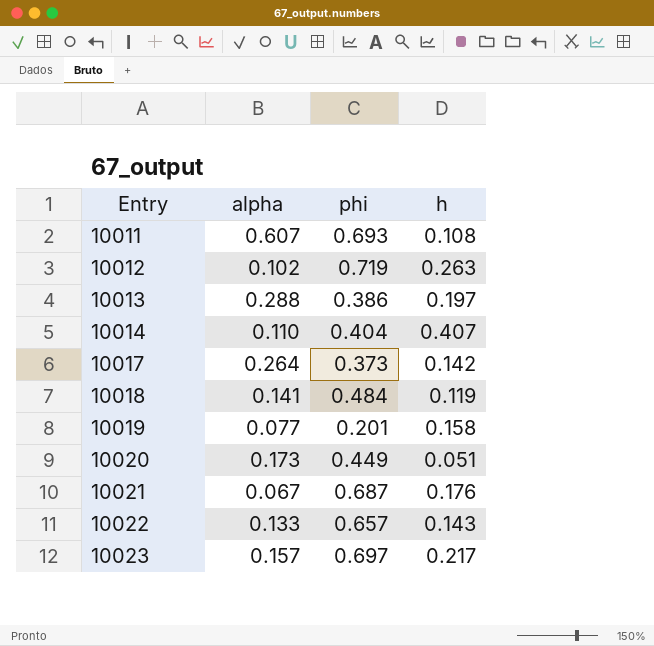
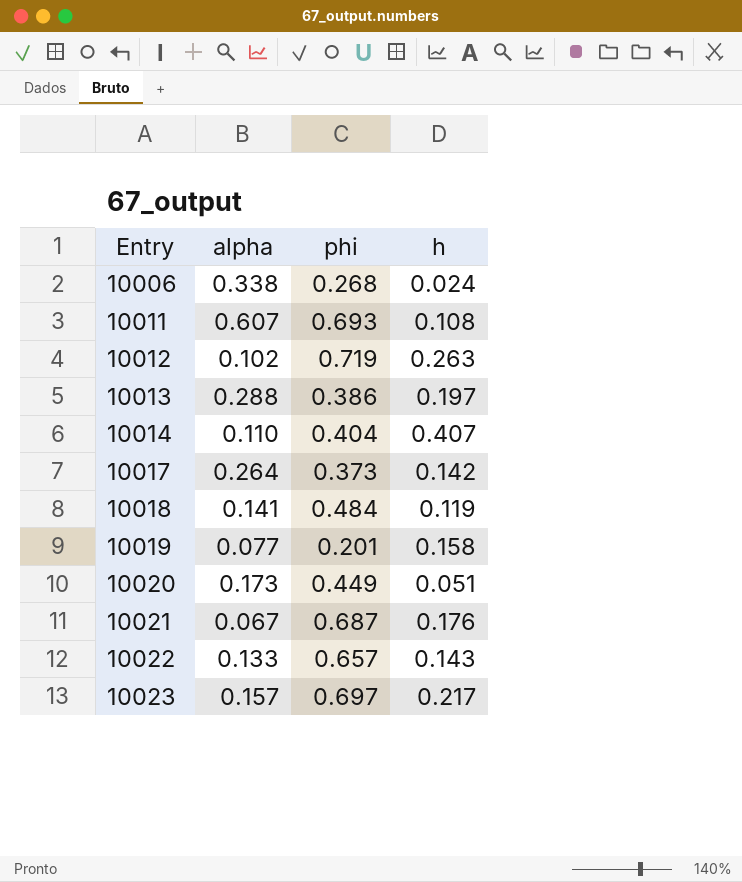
row 10006: none -> 0.338 | 0.268 | 0.024

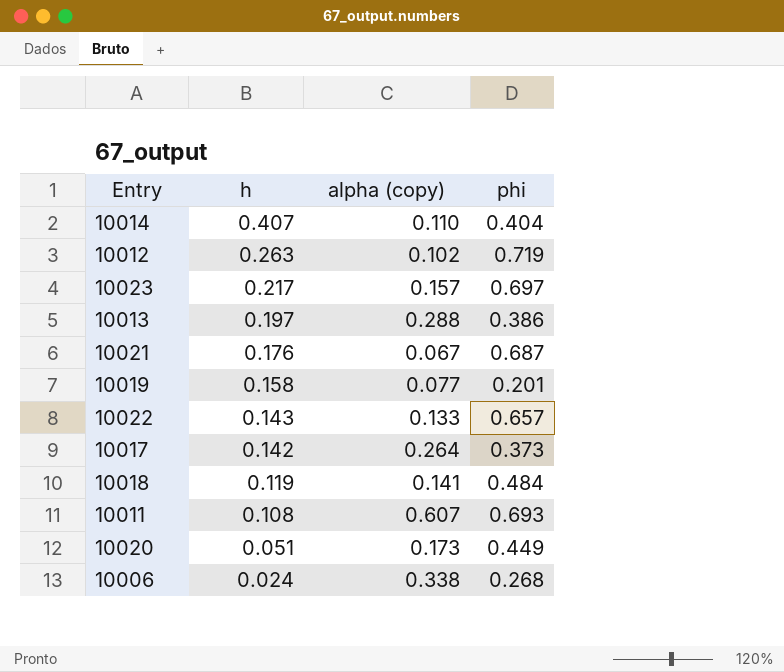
row order: Entry ascending -> h descending
column h | position: 4 -> 2
column name: alpha -> alpha (copy)

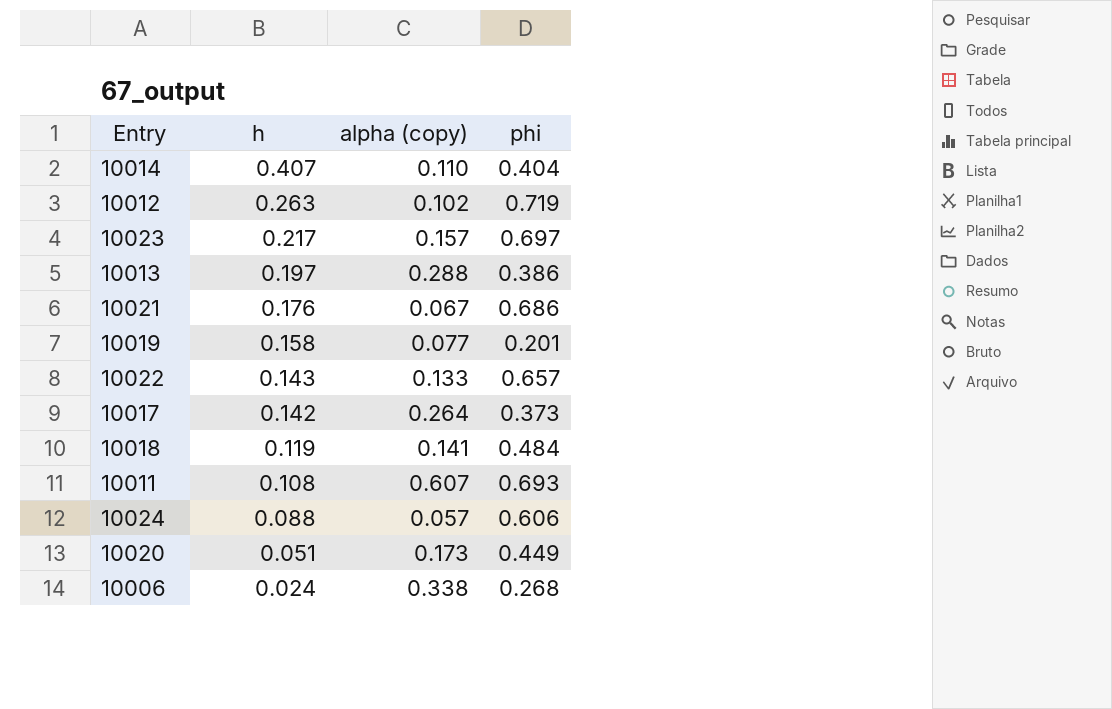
10021 | phi: 0.687 -> 0.686
row 10024: none -> 0.088 | 0.057 | 0.606

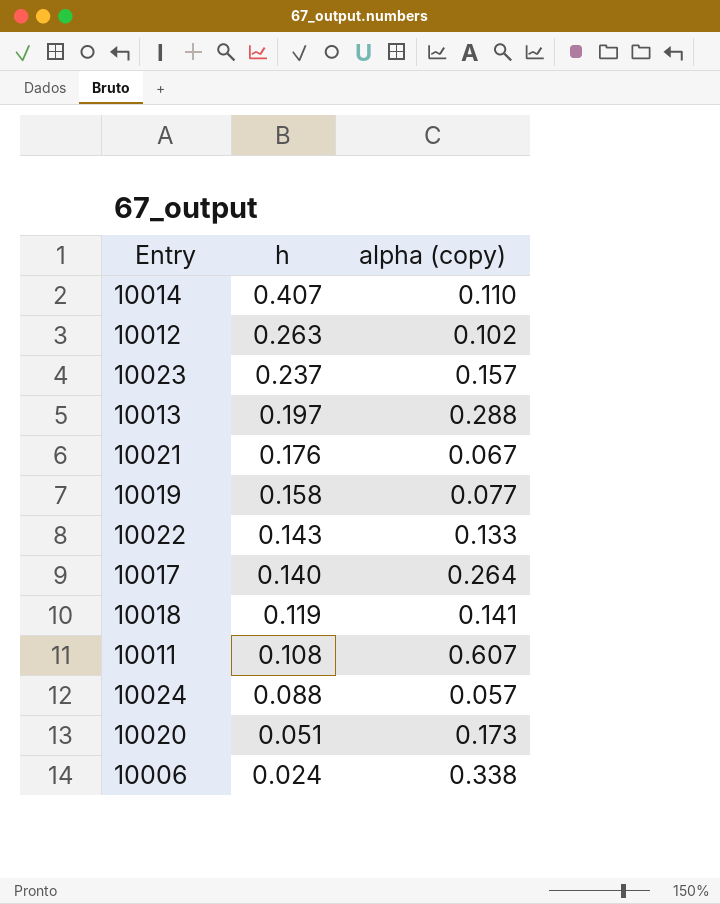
column phi | position: 4 -> none
10023 | h: 0.217 -> 0.237
10017 | h: 0.142 -> 0.140

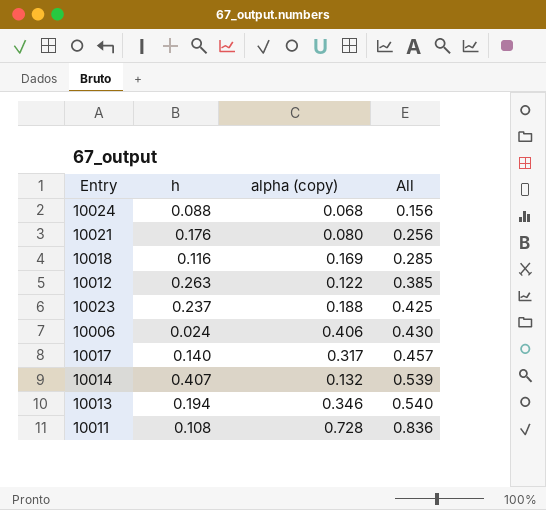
row order: h descending -> All ascending
column All | formula: none -> [h] + [alpha (copy)]
row 10019: 0.158 | 0.077 -> none
row 10022: 0.143 | 0.133 -> none
row 10020: 0.051 | 0.173 -> none
10024 | alpha (copy): 0.057 -> 0.068
10021 | alpha (copy): 0.067 -> 0.080
10018 | h: 0.119 -> 0.116
10018 | alpha (copy): 0.141 -> 0.169
10012 | alpha (copy): 0.102 -> 0.122
10023 | alpha (copy): 0.157 -> 0.188
10006 | alpha (copy): 0.338 -> 0.406
10017 | alpha (copy): 0.264 -> 0.317
10014 | alpha (copy): 0.110 -> 0.132
10013 | h: 0.197 -> 0.194
10013 | alpha (copy): 0.288 -> 0.346
10011 | alpha (copy): 0.607 -> 0.728

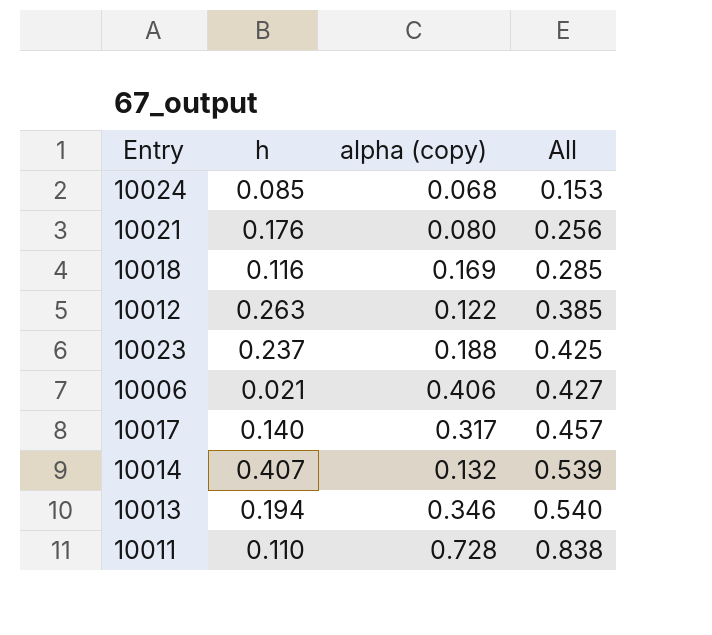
10024 | h: 0.088 -> 0.085
10024 | All: 0.156 -> 0.153
10006 | h: 0.024 -> 0.021
10006 | All: 0.430 -> 0.427
10011 | h: 0.108 -> 0.110
10011 | All: 0.836 -> 0.838

